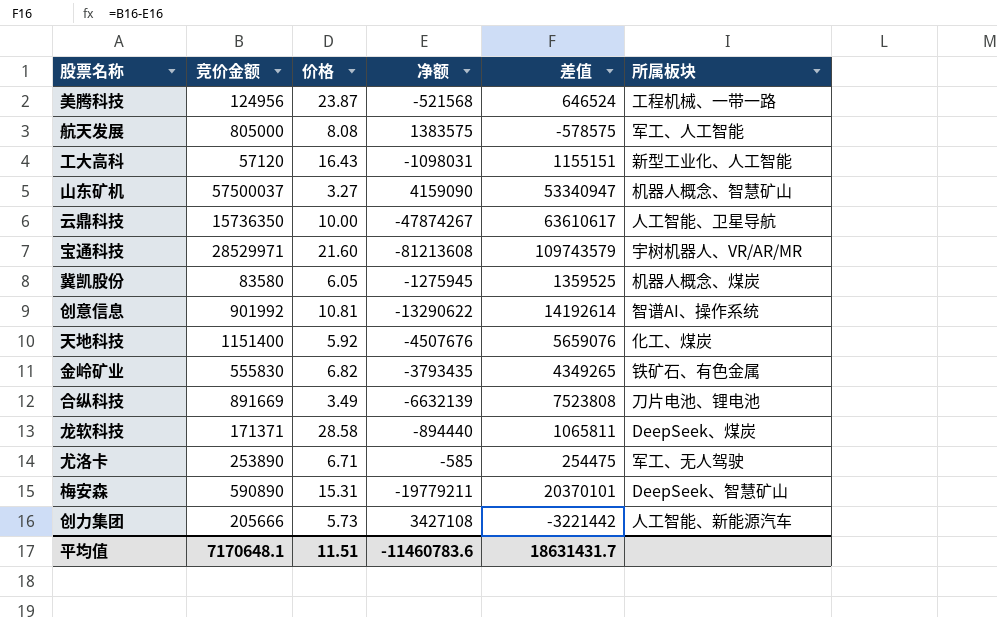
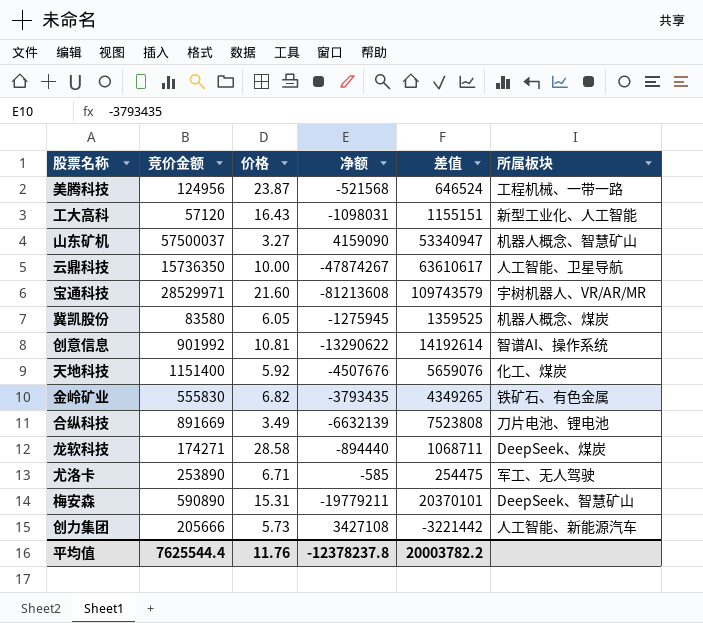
row 航天发展: 805000 | 8.08 | 1383575 | -578575 | 军工、人工智能 -> none
龙软科技 | 竞价金额: 171371 -> 174271
龙软科技 | 差值: 1065811 -> 1068711
平均值 | 竞价金额: 7170648.1 -> 7625544.4
平均值 | 价格: 11.51 -> 11.76
平均值 | 净额: -11460783.6 -> -12378237.8
平均值 | 差值: 18631431.7 -> 20003782.2

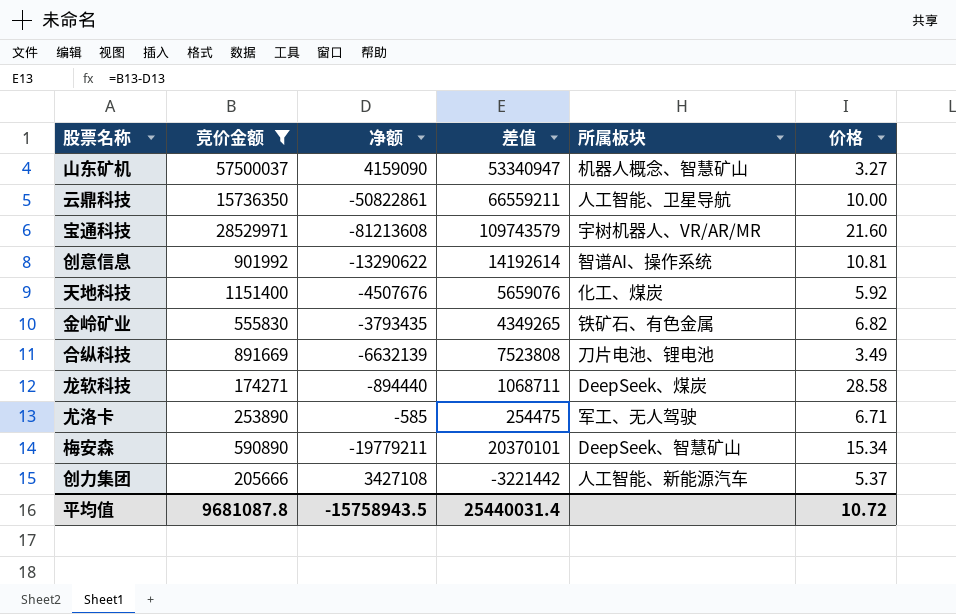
filter: none -> 竞价金额 >= 174271
column 价格 | position: 3 -> 6
云鼎科技 | 净额: -47874267 -> -50822861
云鼎科技 | 差值: 63610617 -> 66559211
梅安森 | 价格: 15.31 -> 15.34
创力集团 | 价格: 5.73 -> 5.37
平均值 | 竞价金额: 7625544.4 -> 9681087.8
平均值 | 净额: -12378237.8 -> -15758943.5
平均值 | 差值: 20003782.2 -> 25440031.4
平均值 | 价格: 11.76 -> 10.72

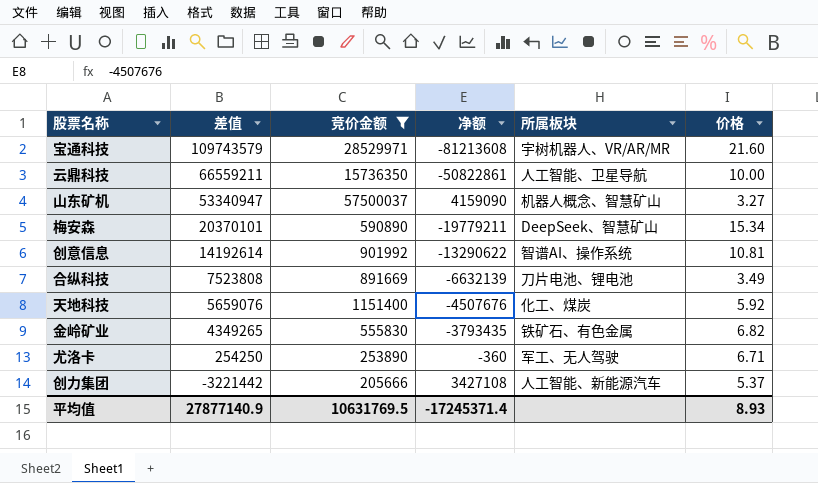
row order: none -> 差值 descending
column 差值 | position: 4 -> 2
row 龙软科技: 174271 | -894440 | 1068711 | DeepSeek、煤炭 | 28.58 -> none
尤洛卡 | 差值: 254475 -> 254250
尤洛卡 | 净额: -585 -> -360
平均值 | 差值: 25440031.4 -> 27877140.9
平均值 | 竞价金额: 9681087.8 -> 10631769.5
平均值 | 净额: -15758943.5 -> -17245371.4
平均值 | 价格: 10.72 -> 8.93

